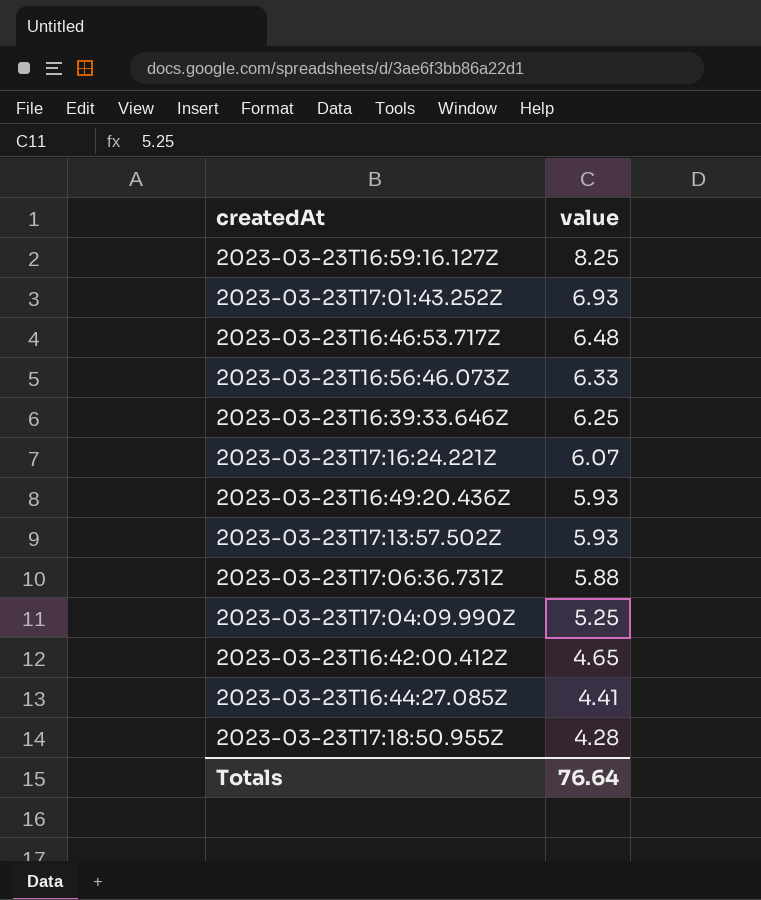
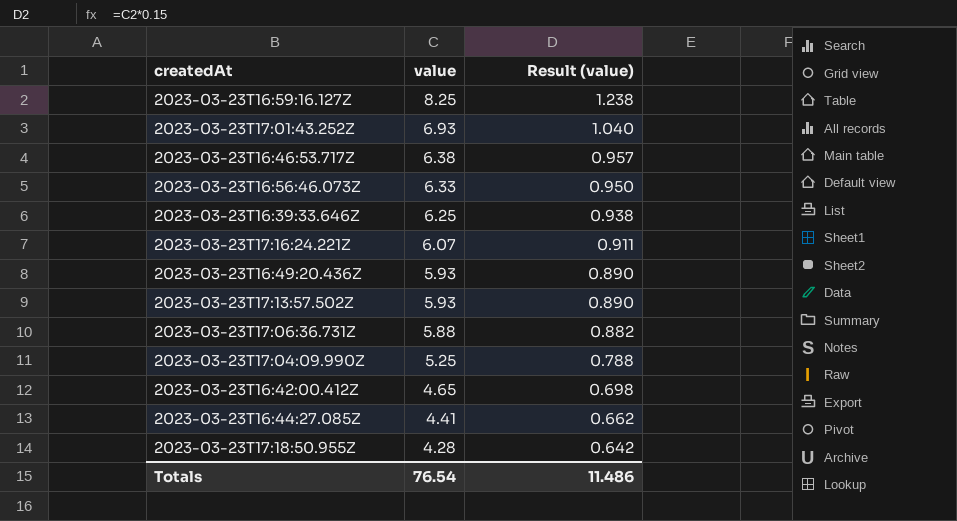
column Result (value) | formula: none -> [value] * 0.15
2023-03-23T16:46:53.717Z | value: 6.48 -> 6.38
Totals | value: 76.64 -> 76.54

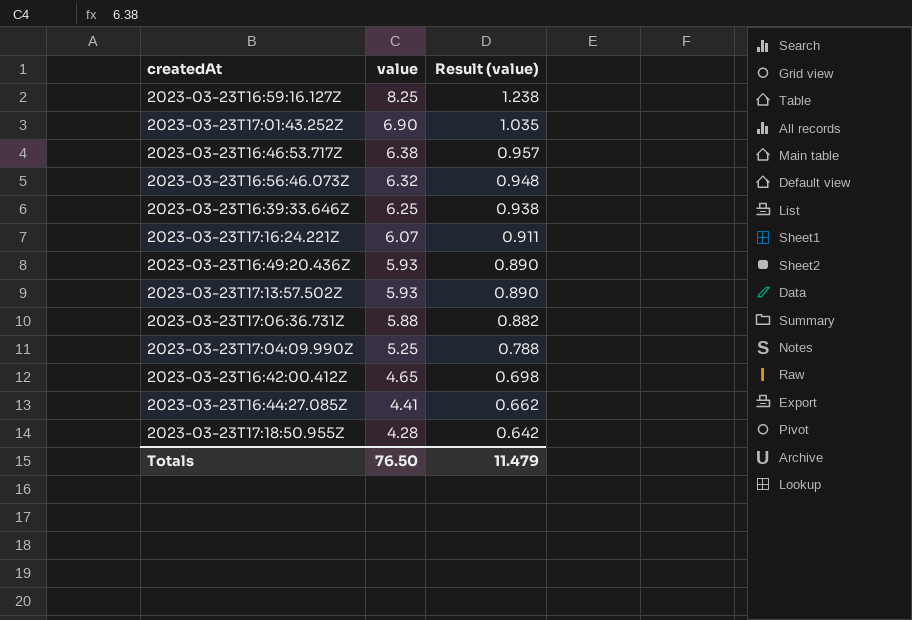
2023-03-23T17:01:43.252Z | value: 6.93 -> 6.90
2023-03-23T17:01:43.252Z | Result (value): 1.040 -> 1.035
2023-03-23T16:56:46.073Z | value: 6.33 -> 6.32
2023-03-23T16:56:46.073Z | Result (value): 0.950 -> 0.948
Totals | value: 76.54 -> 76.50
Totals | Result (value): 11.486 -> 11.479

